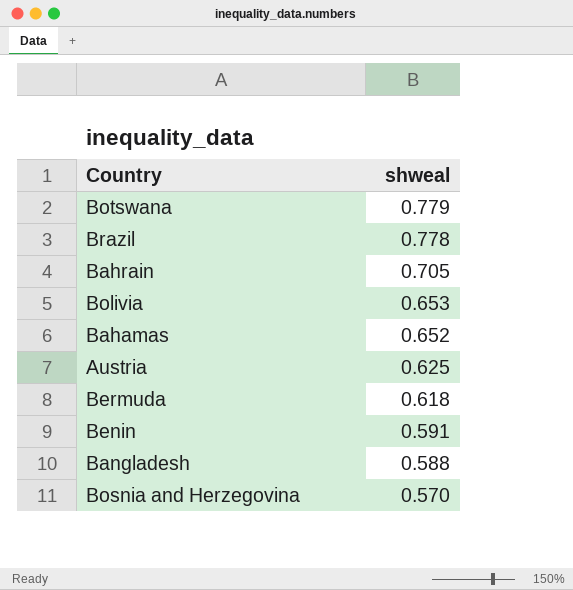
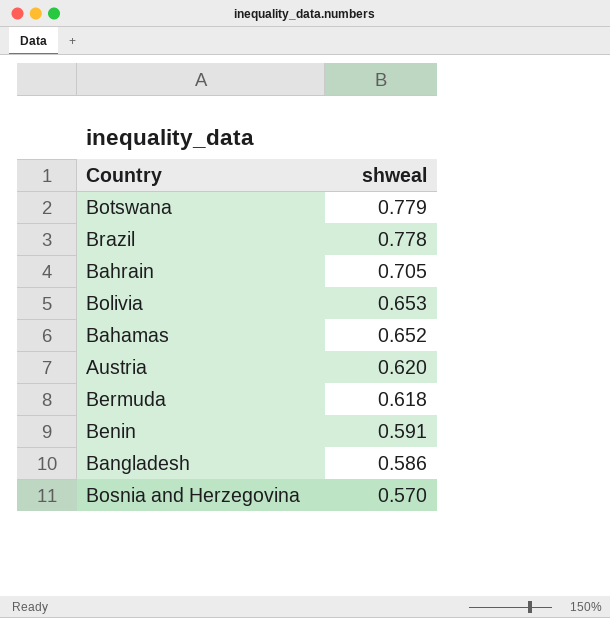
Austria | shweal: 0.625 -> 0.620
Bangladesh | shweal: 0.588 -> 0.586

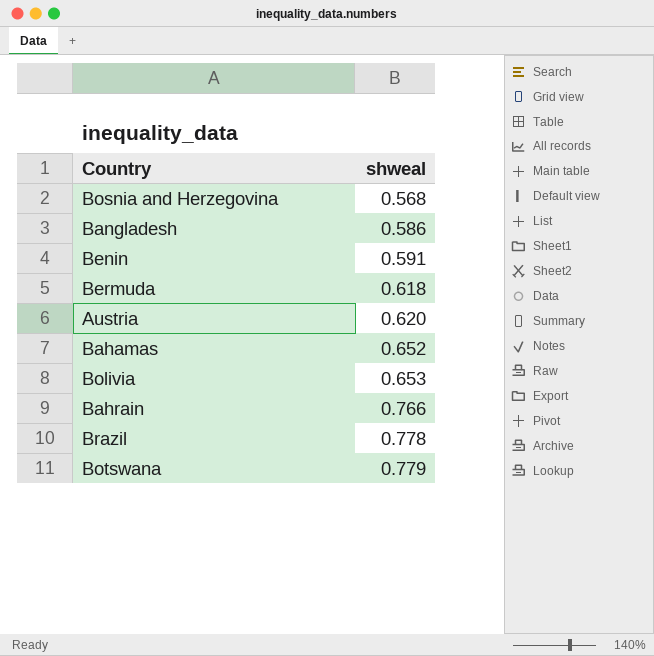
row order: shweal descending -> shweal ascending
Bosnia and Herzegovina | shweal: 0.570 -> 0.568
Bahrain | shweal: 0.705 -> 0.766

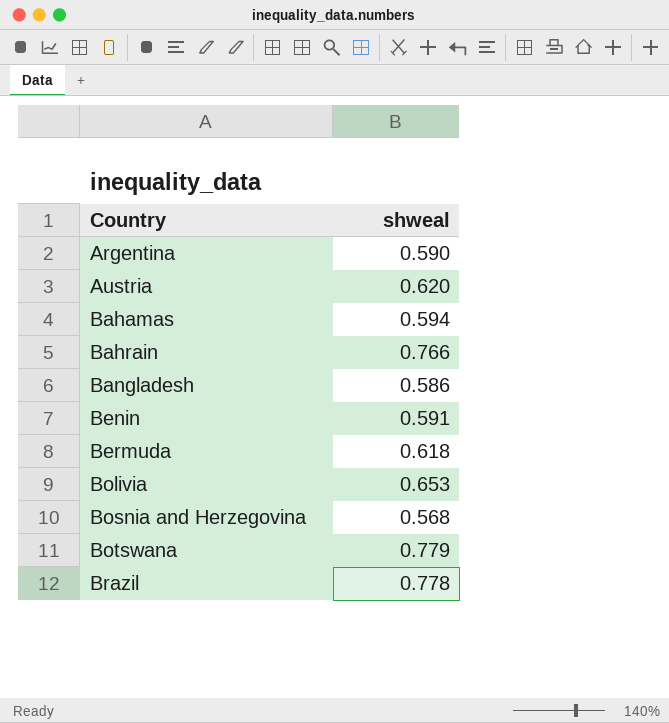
row order: shweal ascending -> Country ascending
row Argentina: none -> 0.590
Bahamas | shweal: 0.652 -> 0.594

